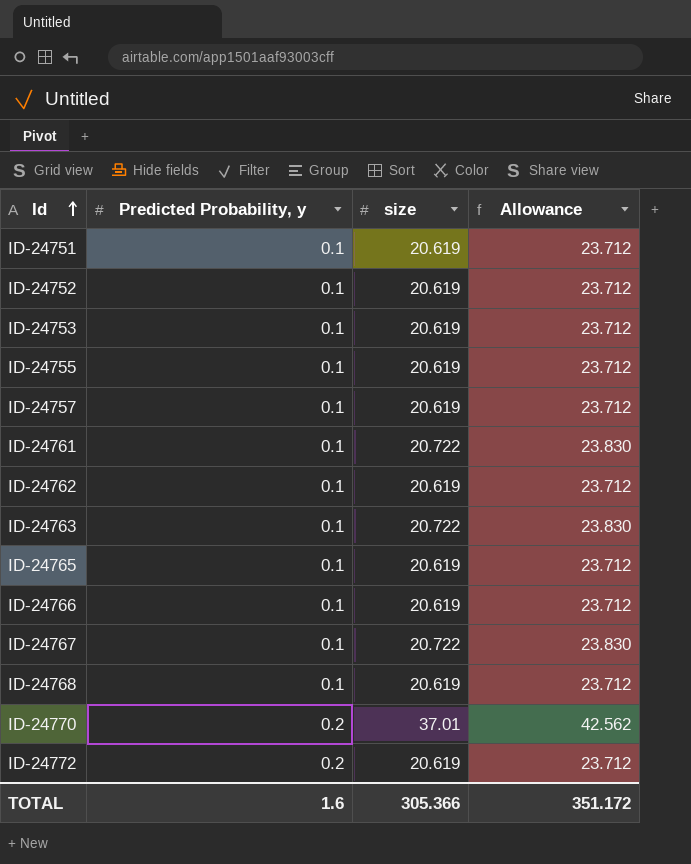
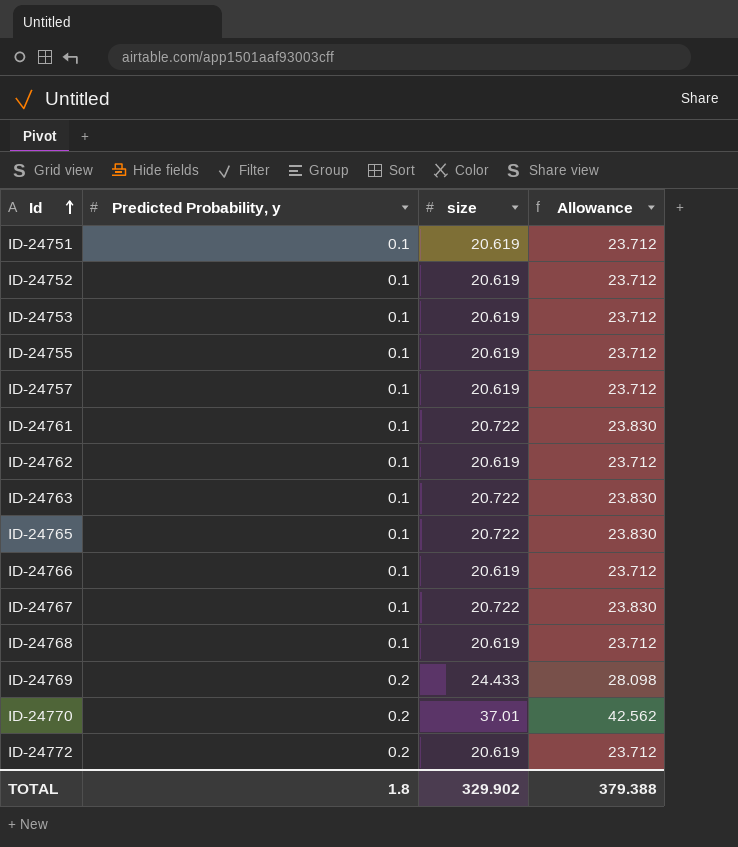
ID-24765 | size: 20.619 -> 20.722
ID-24765 | Allowance: 23.712 -> 23.830
row ID-24769: none -> 0.2 | 24.433 | 28.098
TOTAL | Predicted Probability, y: 1.6 -> 1.8
TOTAL | size: 305.366 -> 329.902
TOTAL | Allowance: 351.172 -> 379.388

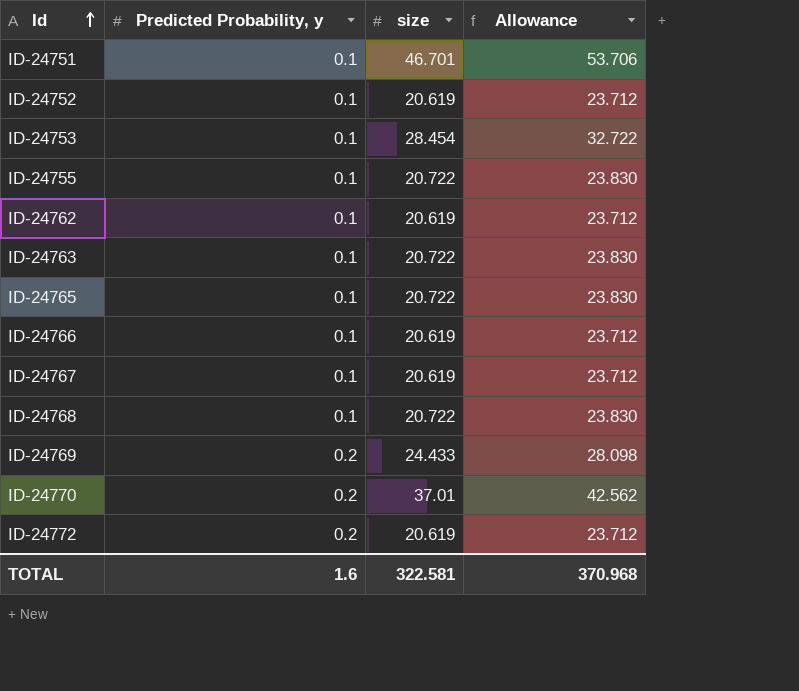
row ID-24757: 0.1 | 20.619 | 23.712 -> none
row ID-24761: 0.1 | 20.722 | 23.830 -> none
ID-24751 | size: 20.619 -> 46.701
ID-24751 | Allowance: 23.712 -> 53.706
ID-24753 | size: 20.619 -> 28.454
ID-24753 | Allowance: 23.712 -> 32.722
ID-24755 | size: 20.619 -> 20.722
ID-24755 | Allowance: 23.712 -> 23.830
ID-24767 | size: 20.722 -> 20.619
ID-24767 | Allowance: 23.830 -> 23.712
ID-24768 | size: 20.619 -> 20.722
ID-24768 | Allowance: 23.712 -> 23.830
TOTAL | Predicted Probability, y: 1.8 -> 1.6
TOTAL | size: 329.902 -> 322.581
TOTAL | Allowance: 379.388 -> 370.968

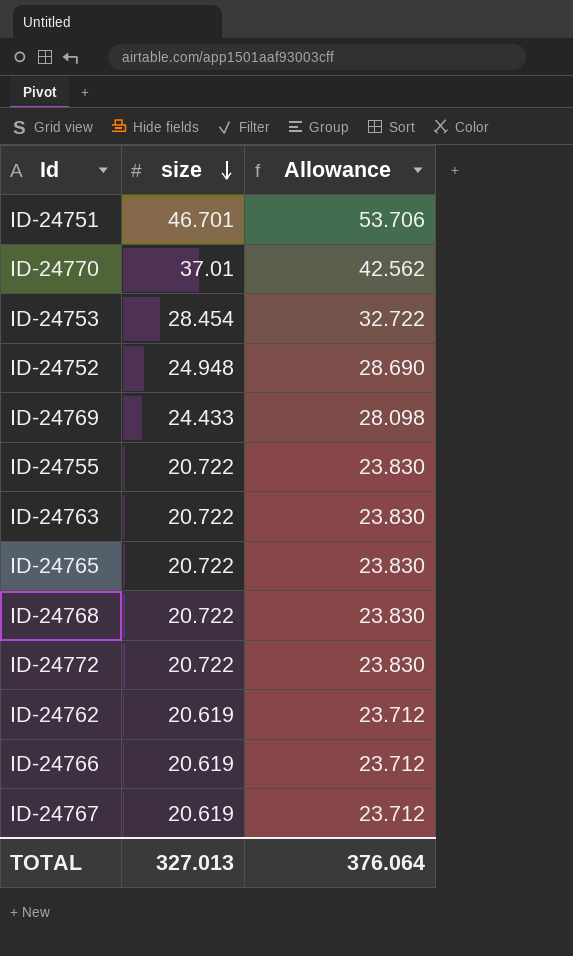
row order: Id ascending -> size descending
column Predicted Probability, y | position: 2 -> none
ID-24752 | size: 20.619 -> 24.948
ID-24752 | Allowance: 23.712 -> 28.690
ID-24772 | size: 20.619 -> 20.722
ID-24772 | Allowance: 23.712 -> 23.830
TOTAL | size: 322.581 -> 327.013
TOTAL | Allowance: 370.968 -> 376.064

